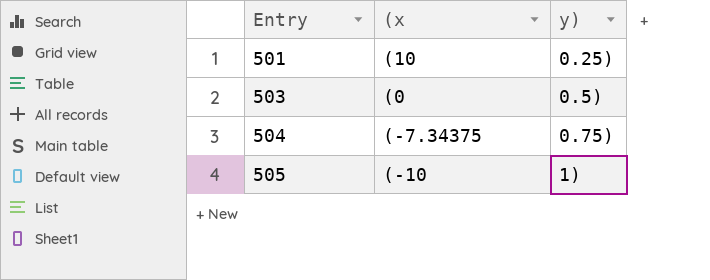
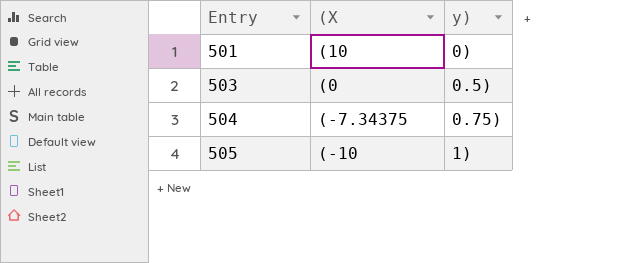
column name: (x -> (X
501 | y): 0.25) -> 0)

